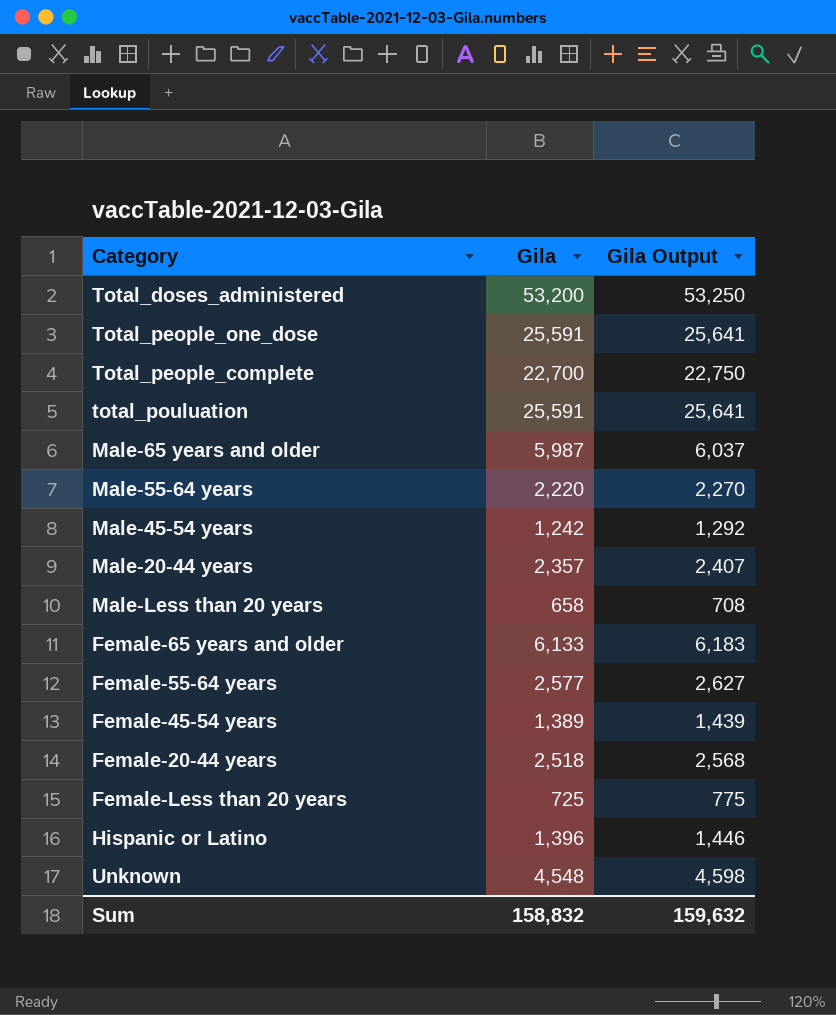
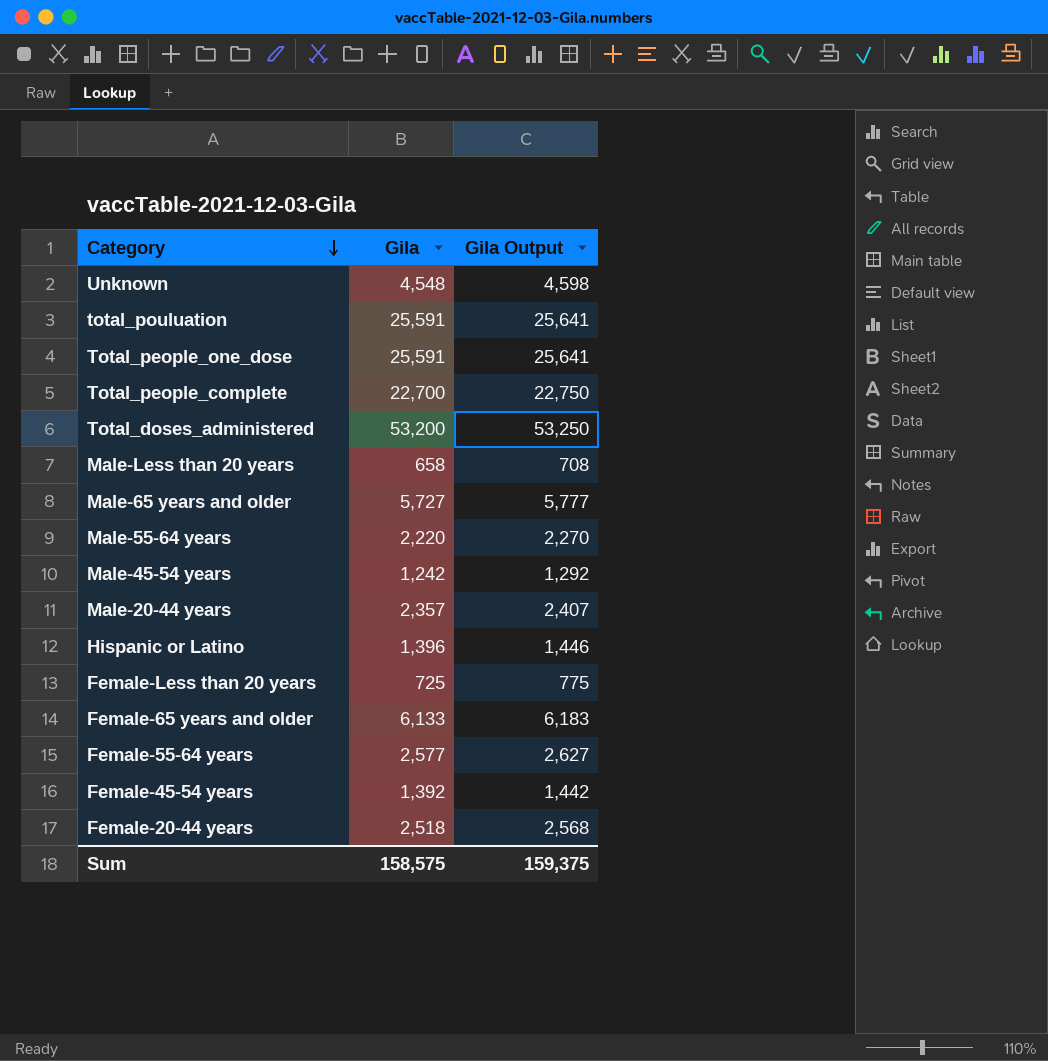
row order: none -> Category descending
Male-65 years and older | Gila: 5,987 -> 5,727
Male-65 years and older | Gila Output: 6,037 -> 5,777
Female-45-54 years | Gila: 1,389 -> 1,392
Female-45-54 years | Gila Output: 1,439 -> 1,442
Sum | Gila: 158,832 -> 158,575
Sum | Gila Output: 159,632 -> 159,375

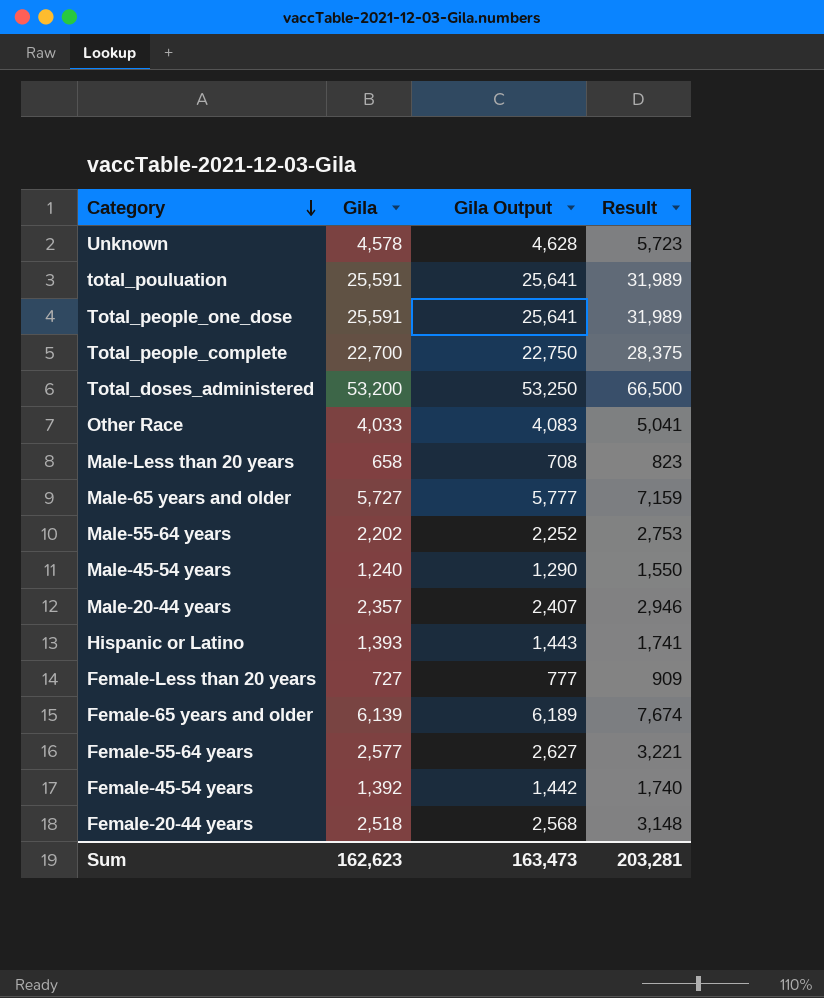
column Result | formula: none -> [Gila] * 1.25
Unknown | Gila: 4,548 -> 4,578
Unknown | Gila Output: 4,598 -> 4,628
row Other Race: none -> 4,033 | 4,083 | 5,041
Male-55-64 years | Gila: 2,220 -> 2,202
Male-55-64 years | Gila Output: 2,270 -> 2,252
Male-45-54 years | Gila: 1,242 -> 1,240
Male-45-54 years | Gila Output: 1,292 -> 1,290
Hispanic or Latino | Gila: 1,396 -> 1,393
Hispanic or Latino | Gila Output: 1,446 -> 1,443
Female-Less than 20 years | Gila: 725 -> 727
Female-Less than 20 years | Gila Output: 775 -> 777
Female-65 years and older | Gila: 6,133 -> 6,139
Female-65 years and older | Gila Output: 6,183 -> 6,189
Sum | Gila: 158,575 -> 162,623
Sum | Gila Output: 159,375 -> 163,473

